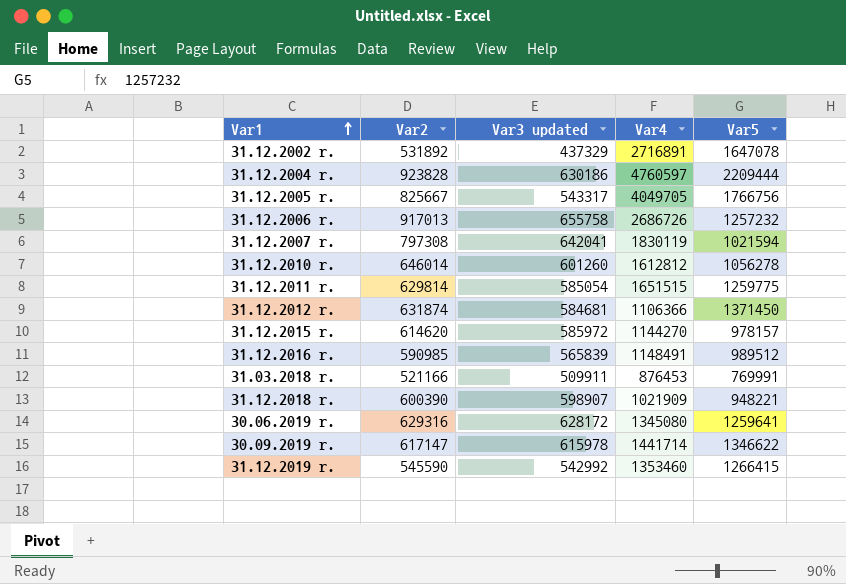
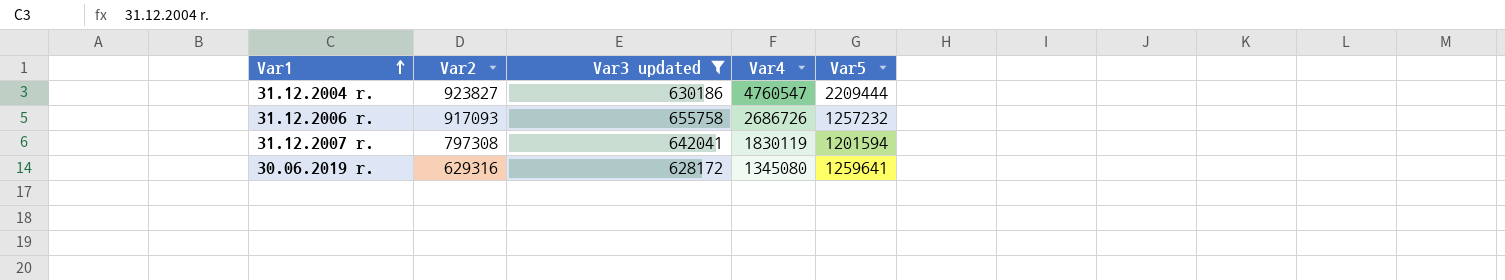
filter: none -> Var3 updated >= 628172
31.12.2004 r. | Var2: 923828 -> 923827
31.12.2004 r. | Var4: 4760597 -> 4760547
31.12.2006 r. | Var2: 917013 -> 917093
31.12.2007 r. | Var5: 1021594 -> 1201594

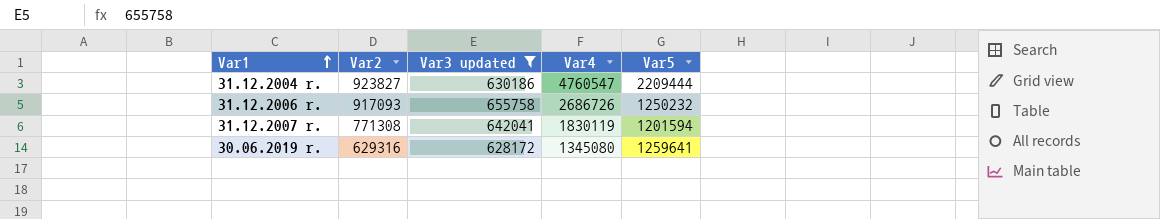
31.12.2006 r. | Var5: 1257232 -> 1250232
31.12.2007 r. | Var2: 797308 -> 771308

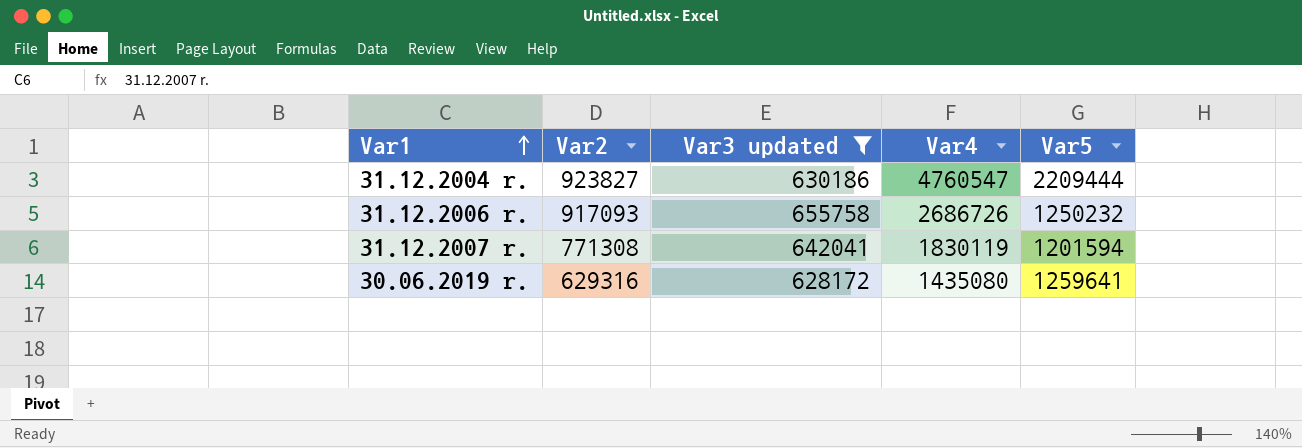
30.06.2019 r. | Var4: 1345080 -> 1435080

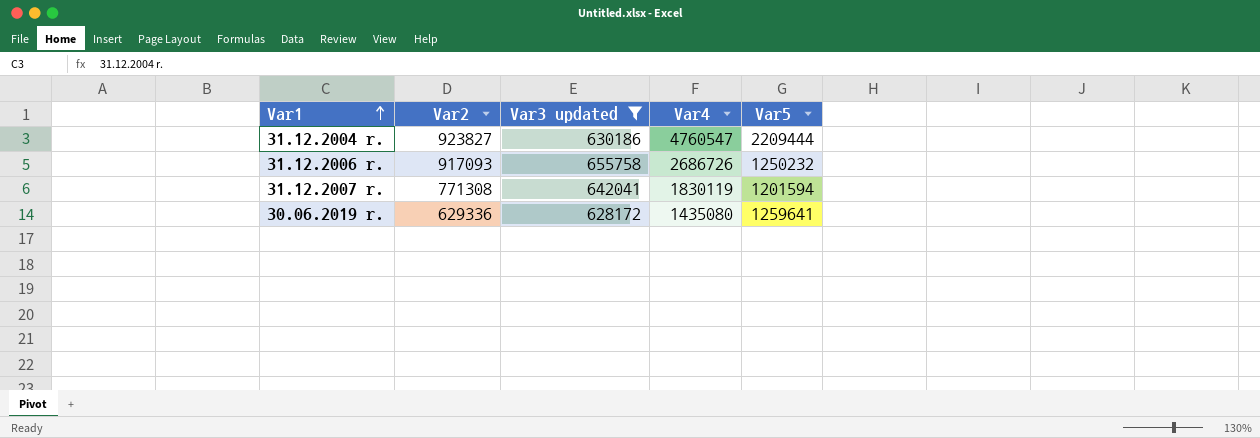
30.06.2019 r. | Var2: 629316 -> 629336

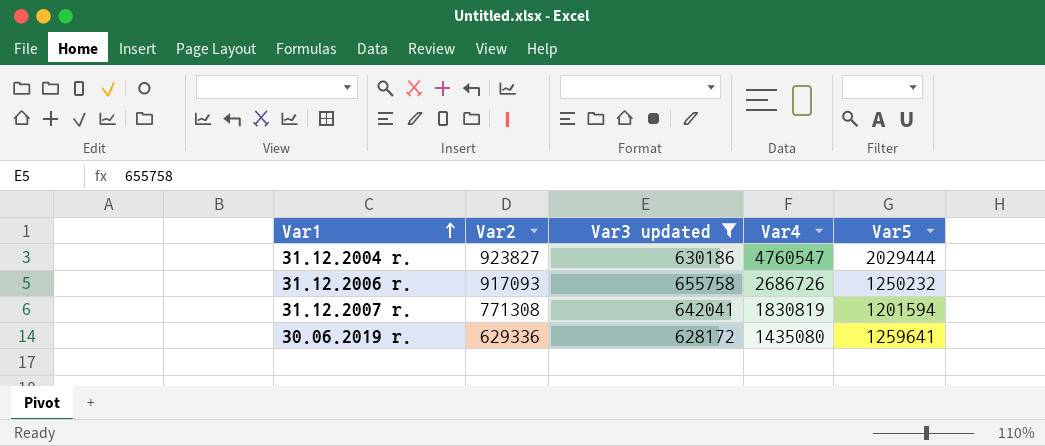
31.12.2004 r. | Var5: 2209444 -> 2029444
31.12.2007 r. | Var4: 1830119 -> 1830819

